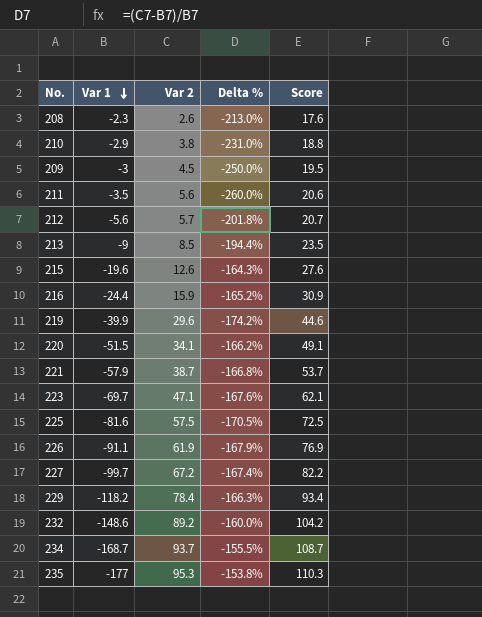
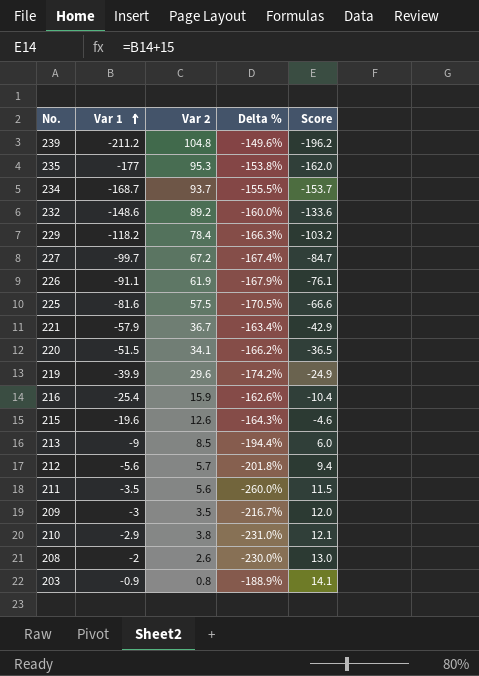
row order: Var 1 descending -> Var 1 ascending
column Score | formula: [Var 2] + 15 -> [Var 1] + 15
row 223: -69.7 | 47.1 | -167.6% | 62.1 -> none
row 239: none -> -211.2 | 104.8 | -149.6% | -196.2
221 | Var 2: 38.7 -> 36.7
221 | Delta %: -166.8% -> -163.4%
216 | Var 1: -24.4 -> -25.4
216 | Delta %: -165.2% -> -162.6%
209 | Var 2: 4.5 -> 3.5
209 | Delta %: -250.0% -> -216.7%
208 | Var 1: -2.3 -> -2
208 | Delta %: -213.0% -> -230.0%
row 203: none -> -0.9 | 0.8 | -188.9% | 14.1

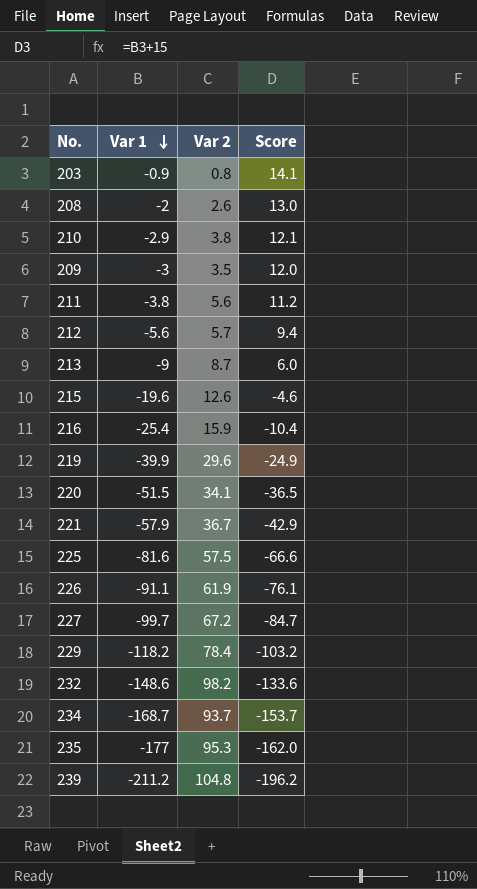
row order: Var 1 ascending -> Var 1 descending
column Delta % | formula: ([Var 2] - [Var 1]) / [Var 1] -> none
211 | Var 1: -3.5 -> -3.8
211 | Score: 11.5 -> 11.2
213 | Var 2: 8.5 -> 8.7
232 | Var 2: 89.2 -> 98.2

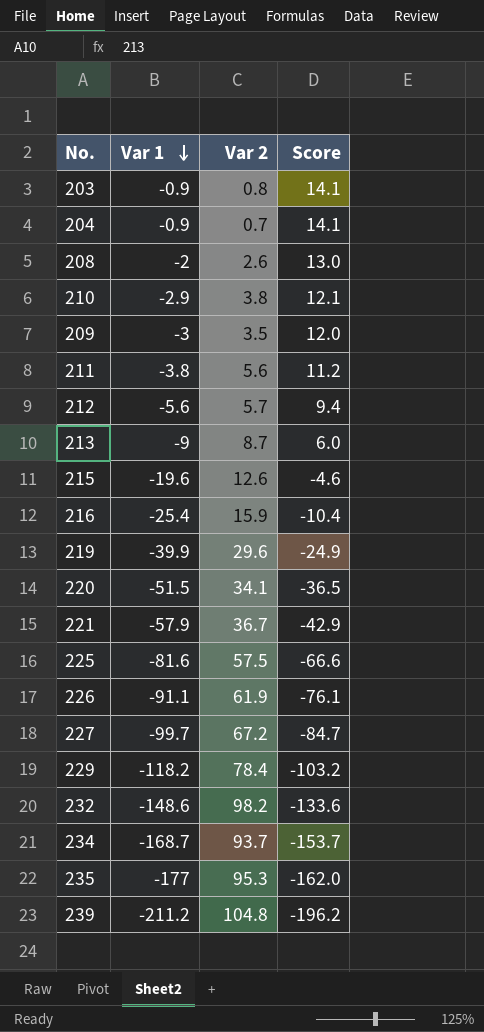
row 204: none -> -0.9 | 0.7 | 14.1

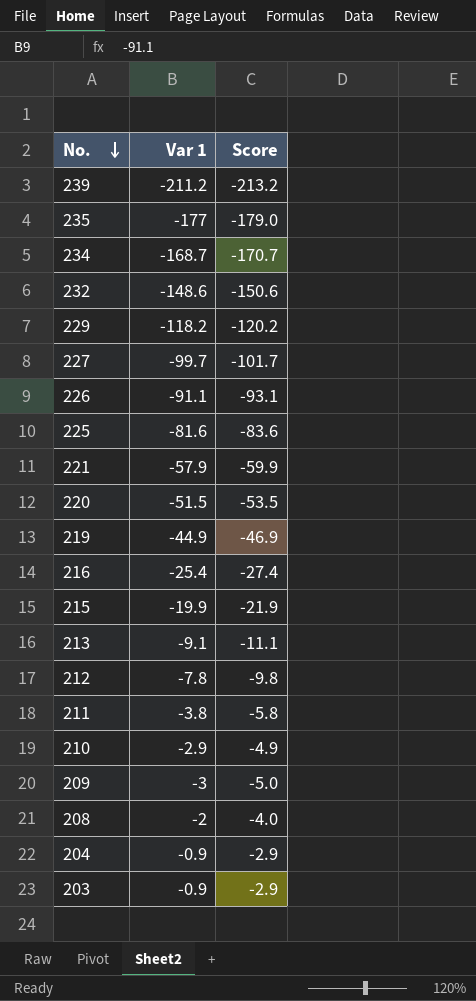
row order: Var 1 descending -> No. descending
column Var 2 | position: 3 -> none
column Score | formula: [Var 1] + 15 -> [Var 1] - 2
219 | Var 1: -39.9 -> -44.9
215 | Var 1: -19.6 -> -19.9
213 | Var 1: -9 -> -9.1
212 | Var 1: -5.6 -> -7.8

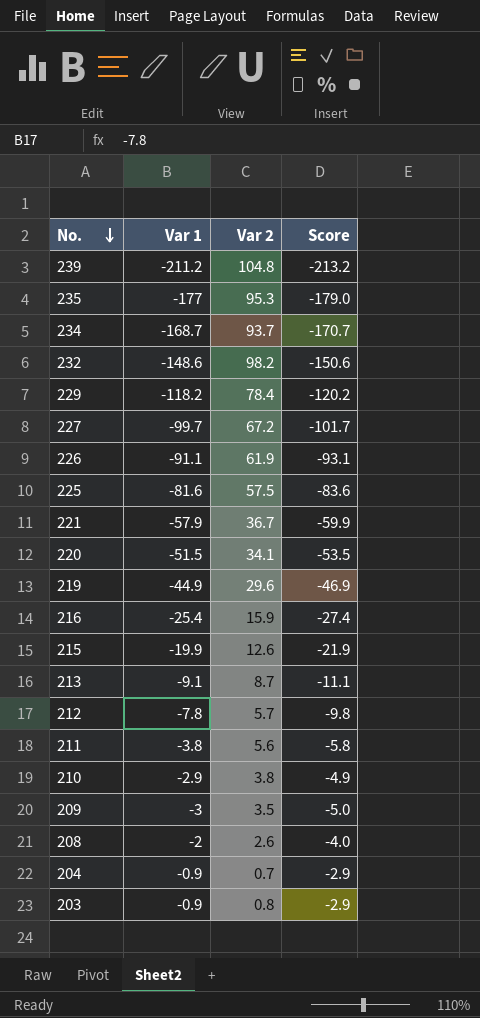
column Var 2 | position: none -> 3

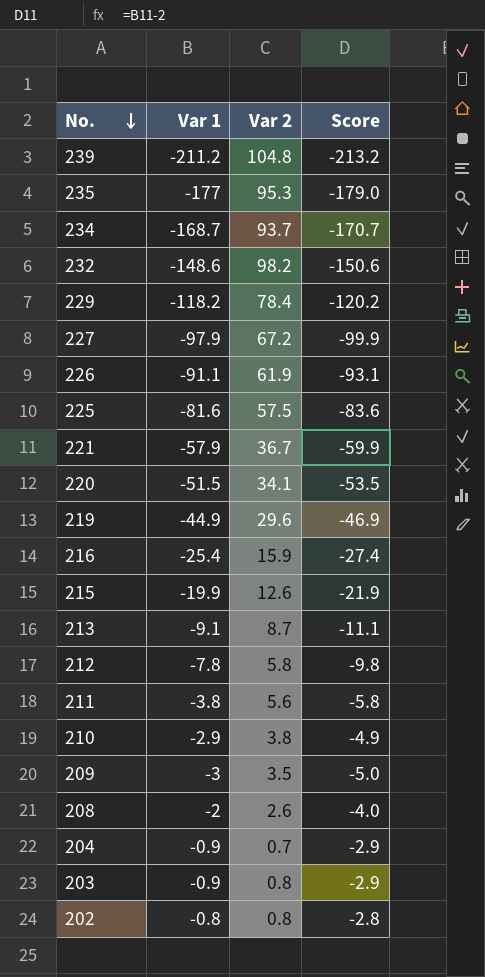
227 | Var 1: -99.7 -> -97.9
227 | Score: -101.7 -> -99.9
212 | Var 2: 5.7 -> 5.8
row 202: none -> -0.8 | 0.8 | -2.8

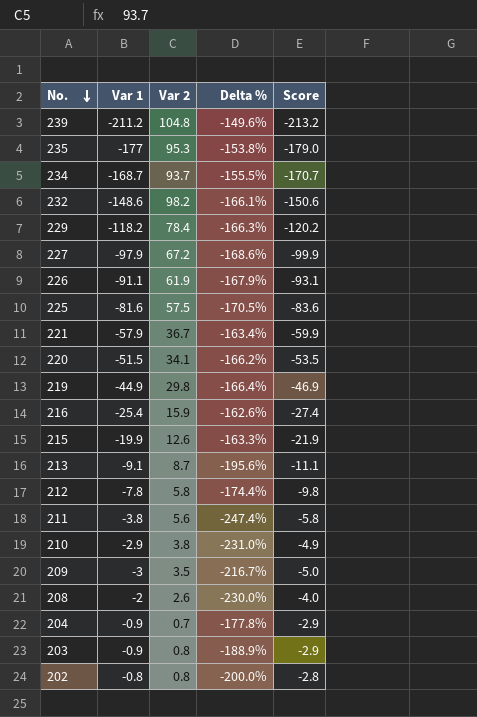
column Delta % | formula: none -> ([Var 2] - [Var 1]) / [Var 1]
219 | Var 2: 29.6 -> 29.8

